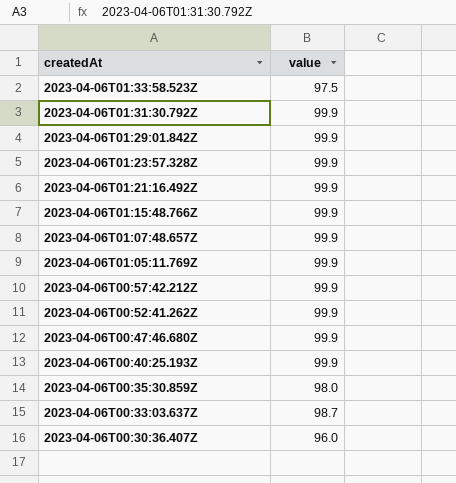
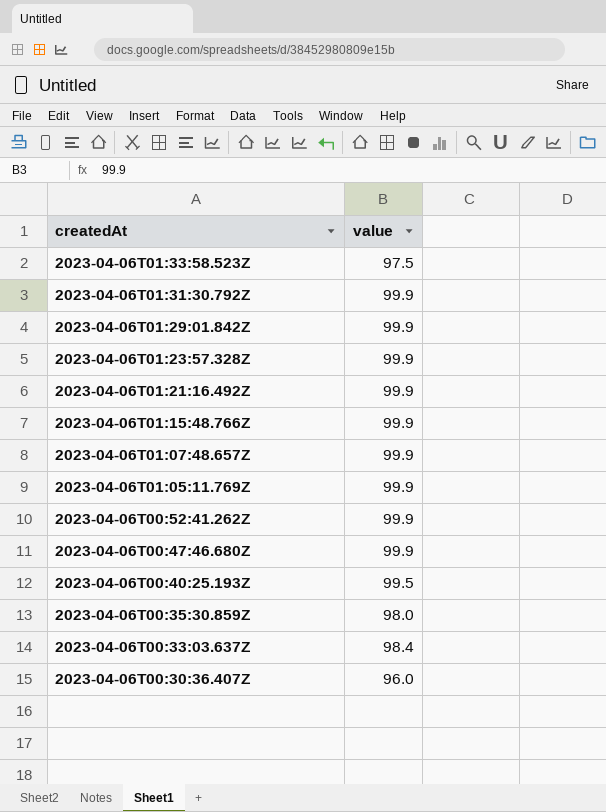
row 2023-04-06T00:57:42.212Z: 99.9 -> none
2023-04-06T00:40:25.193Z | value: 99.9 -> 99.5
2023-04-06T00:33:03.637Z | value: 98.7 -> 98.4

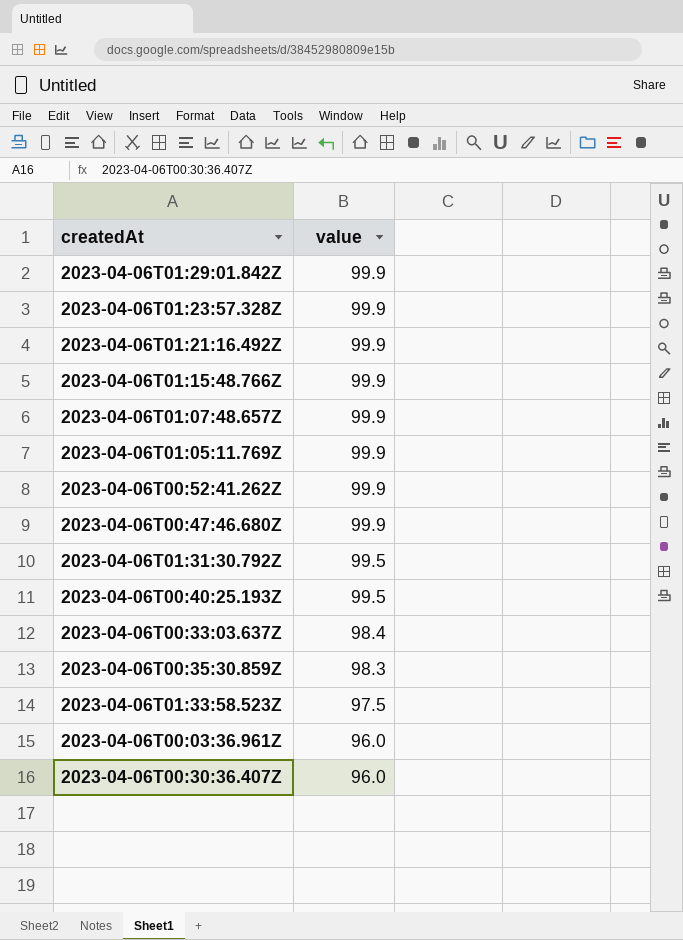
row order: createdAt descending -> value descending
2023-04-06T01:31:30.792Z | value: 99.9 -> 99.5
2023-04-06T00:35:30.859Z | value: 98.0 -> 98.3
row 2023-04-06T00:03:36.961Z: none -> 96.0

